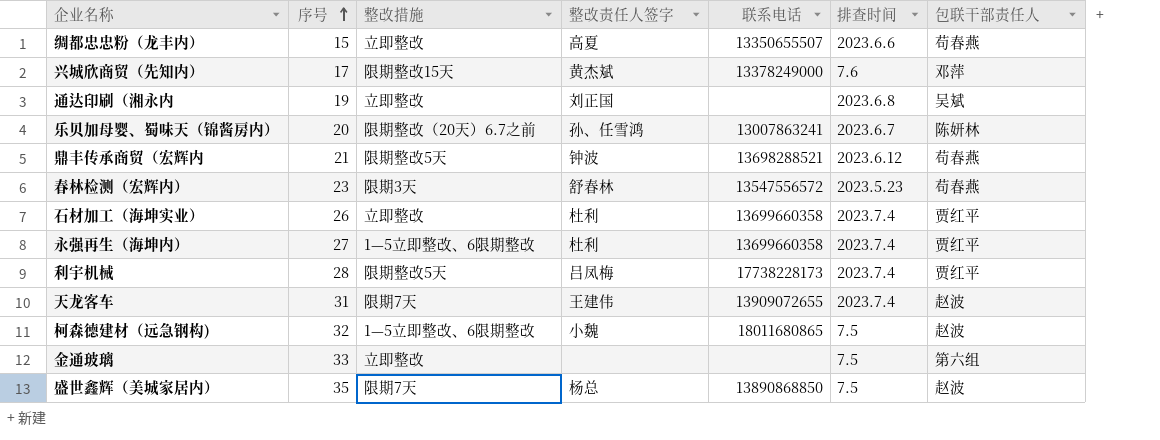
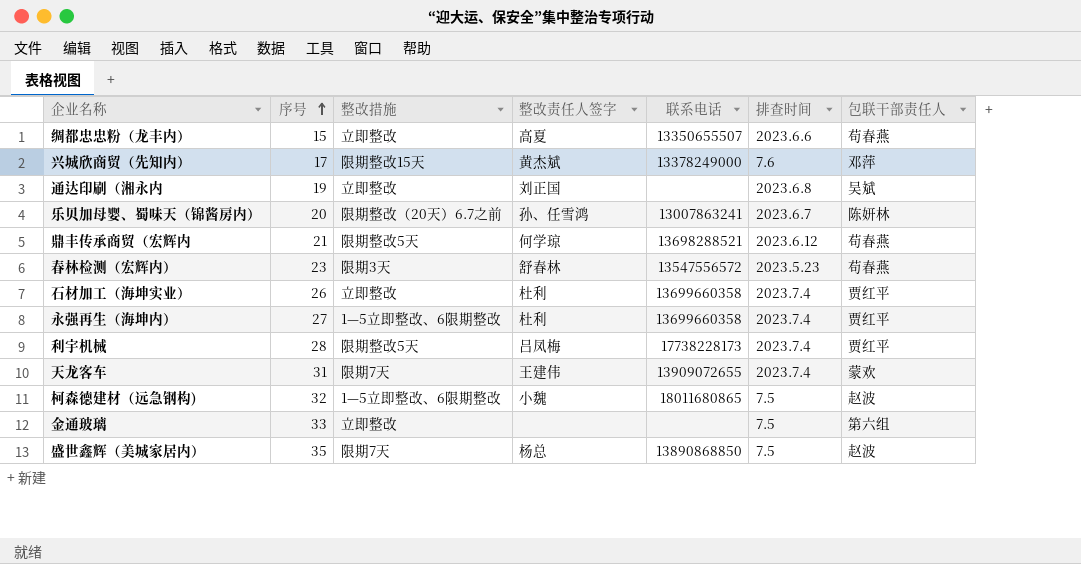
鼎丰传承商贸（宏辉内 | 整改责任人签字: 钟波 -> 何学琼
天龙客车 | 包联干部责任人: 赵波 -> 蒙欢

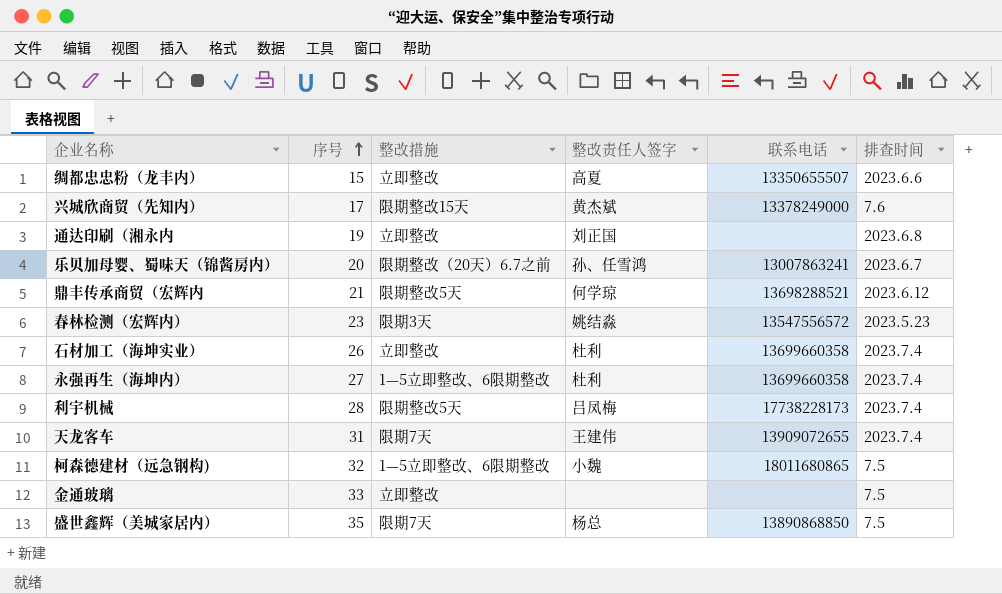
column 包联干部责任人 | position: 7 -> none
春林检测（宏辉内） | 整改责任人签字: 舒春林 -> 姚结淼

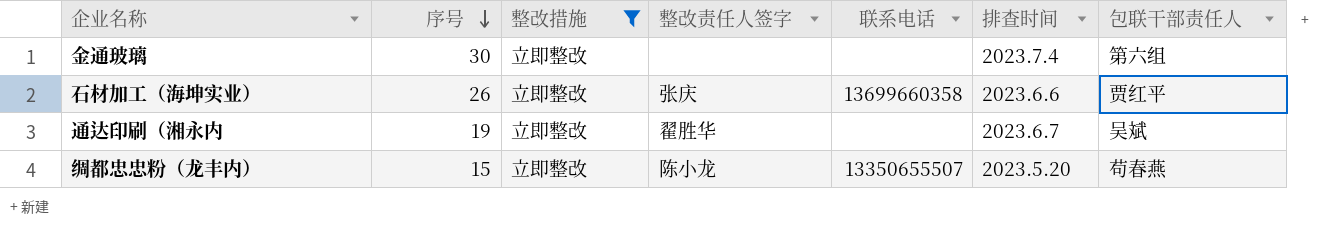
filter: none -> 整改措施 = 立即整改
row order: 序号 ascending -> 序号 descending
column 包联干部责任人 | position: none -> 7
金通玻璃 | 序号: 33 -> 30
金通玻璃 | 排查时间: 7.5 -> 2023.7.4
石材加工（海坤实业） | 整改责任人签字: 杜利 -> 张庆
石材加工（海坤实业） | 排查时间: 2023.7.4 -> 2023.6.6
通达印刷（湘永内 | 整改责任人签字: 刘正国 -> 翟胜华
通达印刷（湘永内 | 排查时间: 2023.6.8 -> 2023.6.7
绸都忠忠粉（龙丰内） | 整改责任人签字: 高夏 -> 陈小龙
绸都忠忠粉（龙丰内） | 排查时间: 2023.6.6 -> 2023.5.20

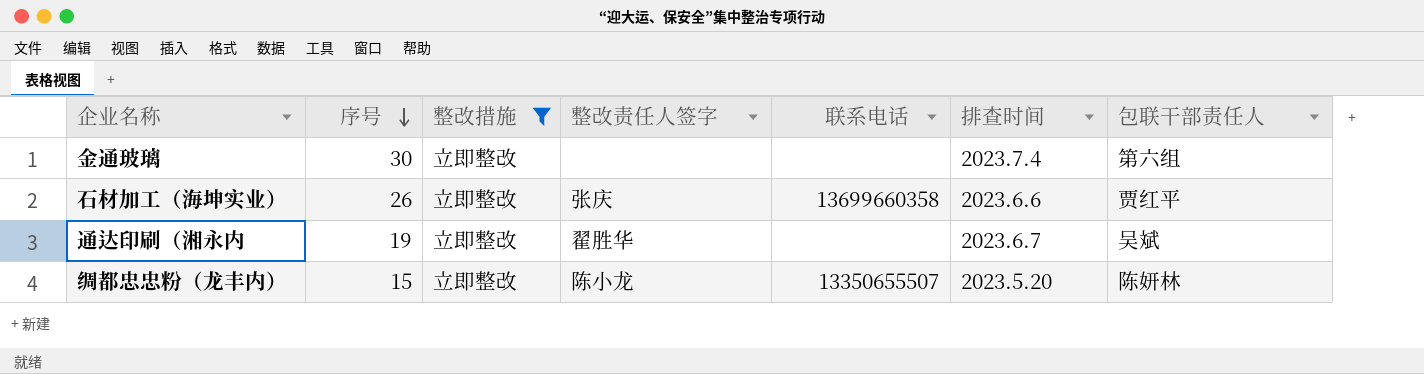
绸都忠忠粉（龙丰内） | 包联干部责任人: 苟春燕 -> 陈妍林

